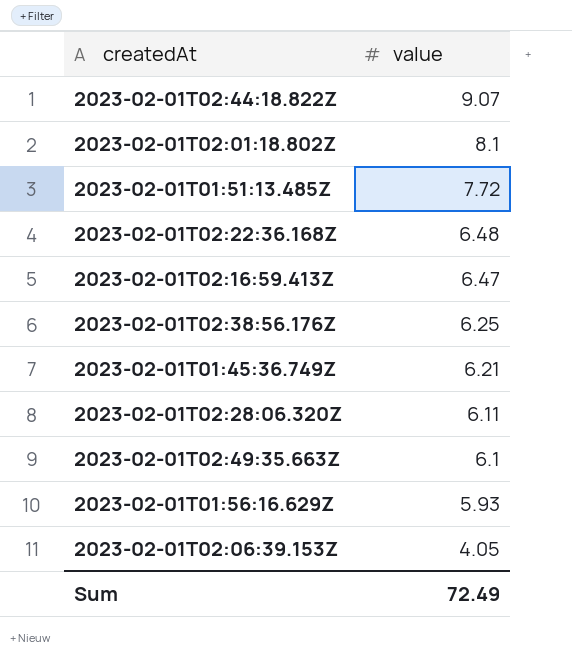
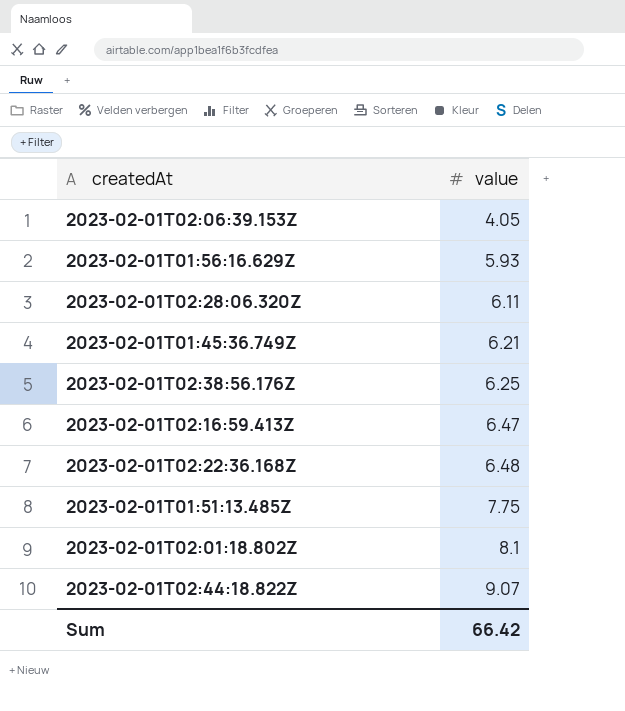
row order: value descending -> value ascending
row 2023-02-01T02:49:35.663Z: 6.1 -> none
2023-02-01T01:51:13.485Z | value: 7.72 -> 7.75
Sum | value: 72.49 -> 66.42

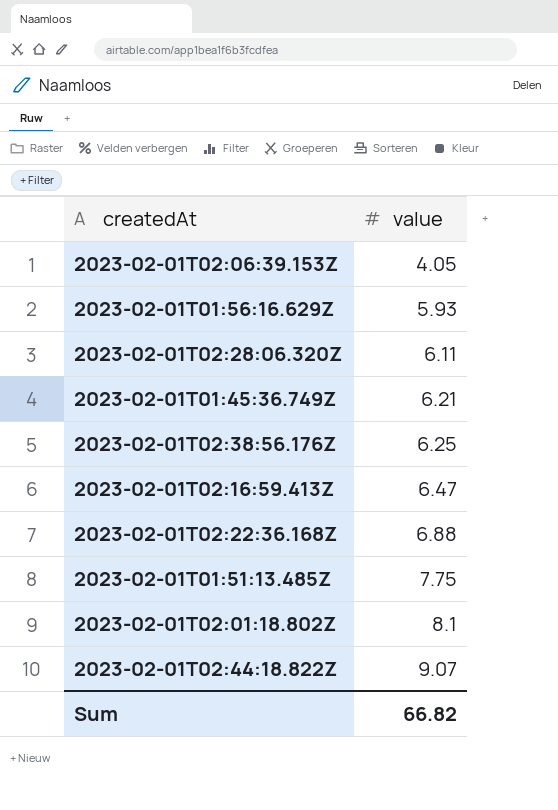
2023-02-01T02:22:36.168Z | value: 6.48 -> 6.88
Sum | value: 66.42 -> 66.82

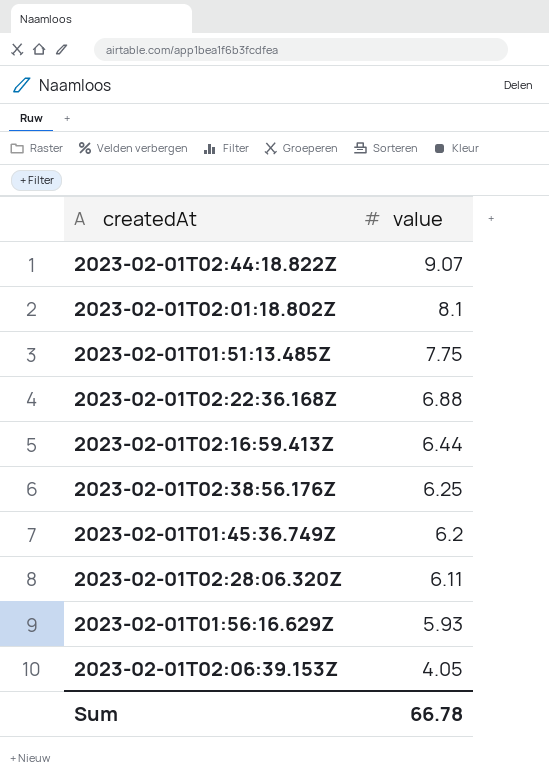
row order: value ascending -> value descending
2023-02-01T02:16:59.413Z | value: 6.47 -> 6.44
2023-02-01T01:45:36.749Z | value: 6.21 -> 6.2
Sum | value: 66.82 -> 66.78

